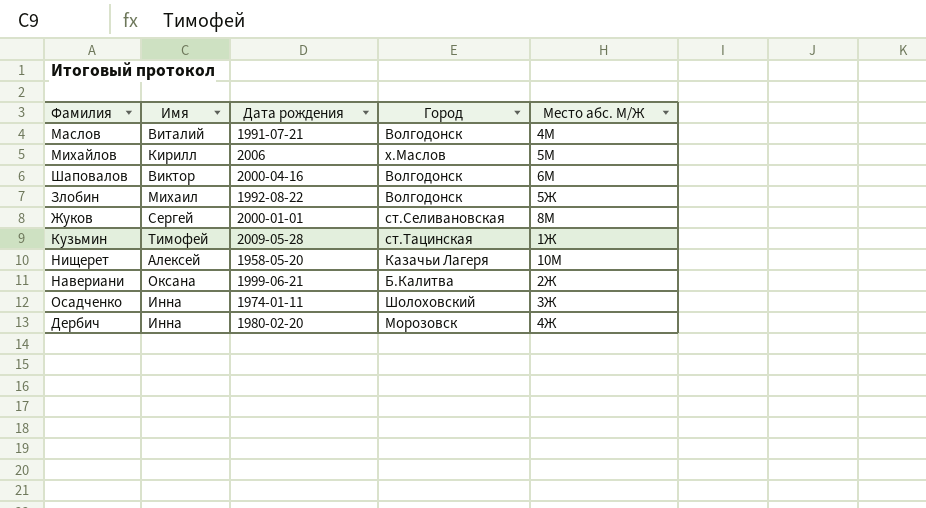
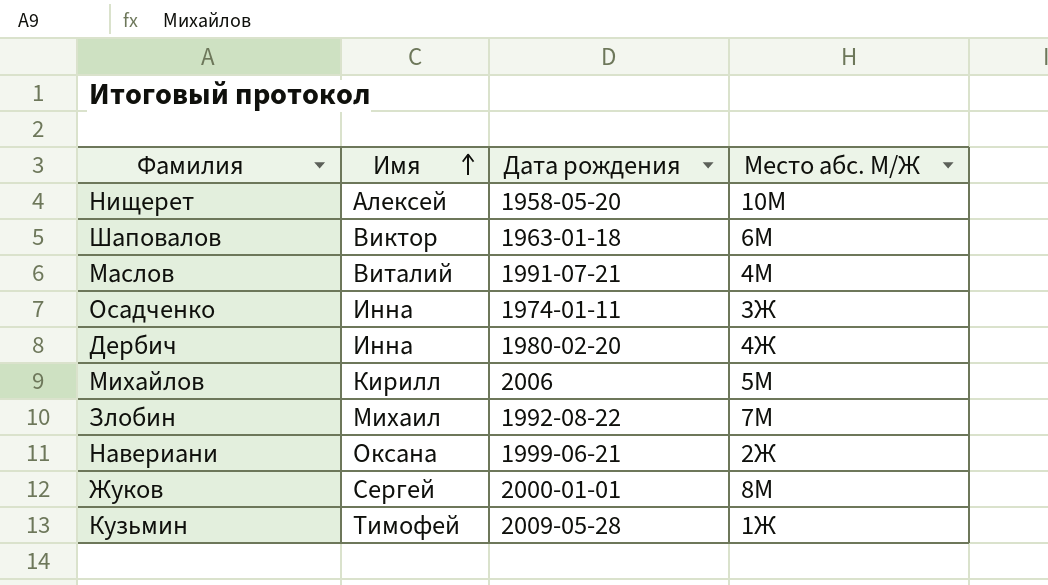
row order: none -> Имя ascending
column Город | position: 4 -> none
Шаповалов | Дата рождения: 2000-04-16 -> 1963-01-18
Злобин | Место абс. М/Ж: 5Ж -> 7М

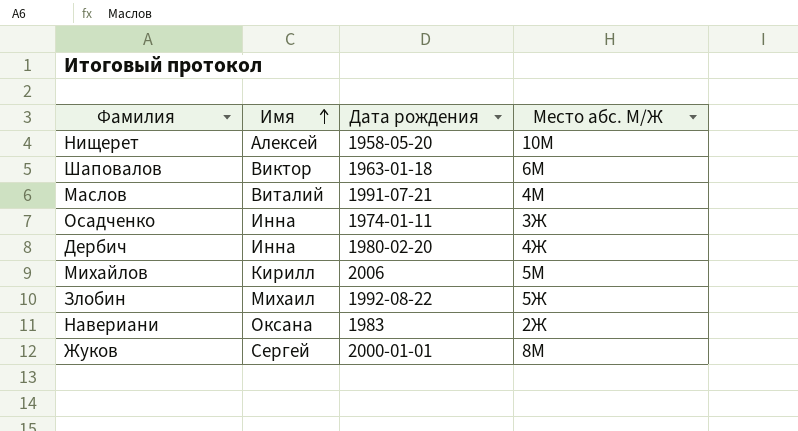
row Кузьмин: Тимофей | 2009-05-28 | 1Ж -> none
Злобин | Место абс. М/Ж: 7М -> 5Ж
Навериани | Дата рождения: 1999-06-21 -> 1983

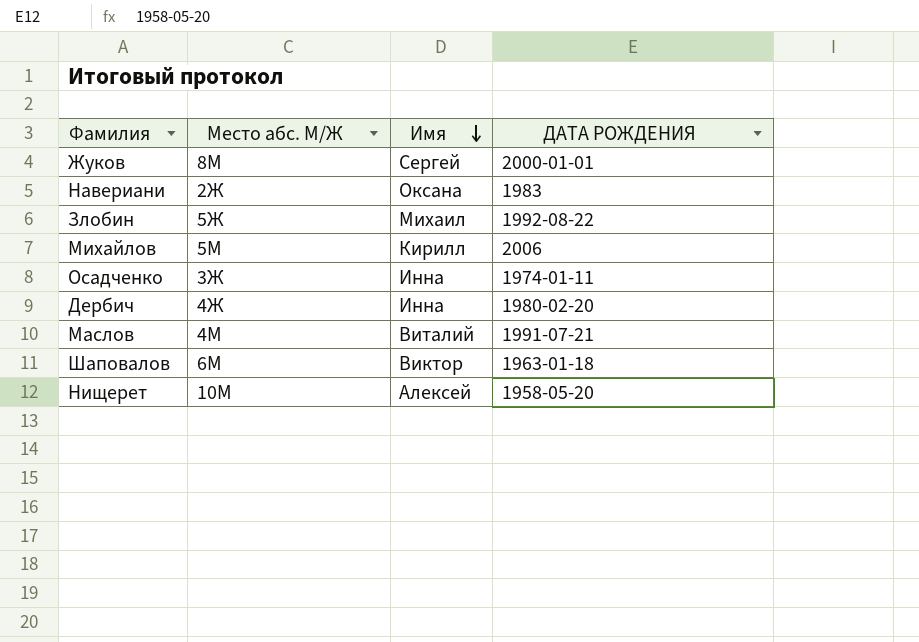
row order: Имя ascending -> Имя descending
column Место абс. М/Ж | position: 4 -> 2
column name: Дата рождения -> ДАТА РОЖДЕНИЯ

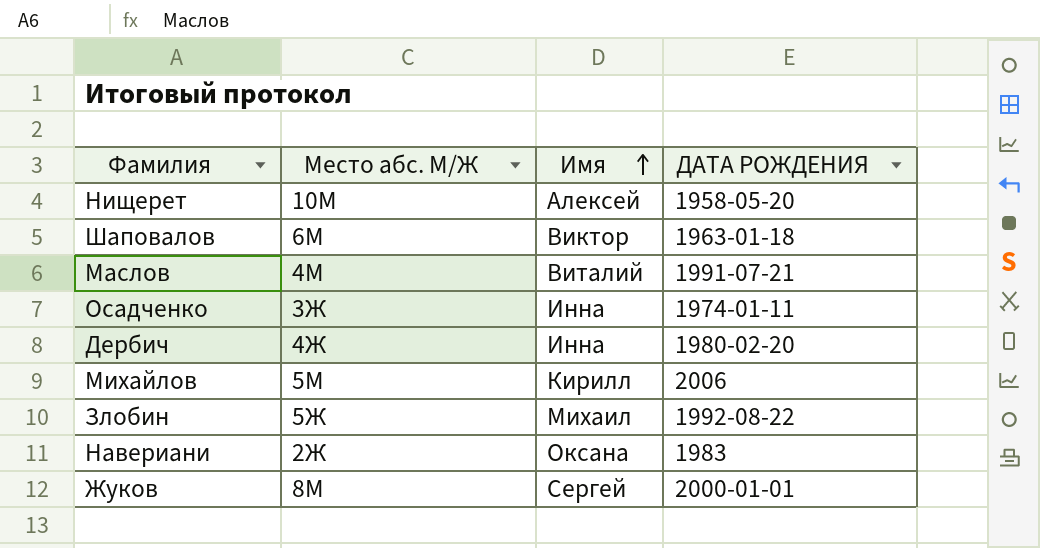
row order: Имя descending -> Имя ascending

